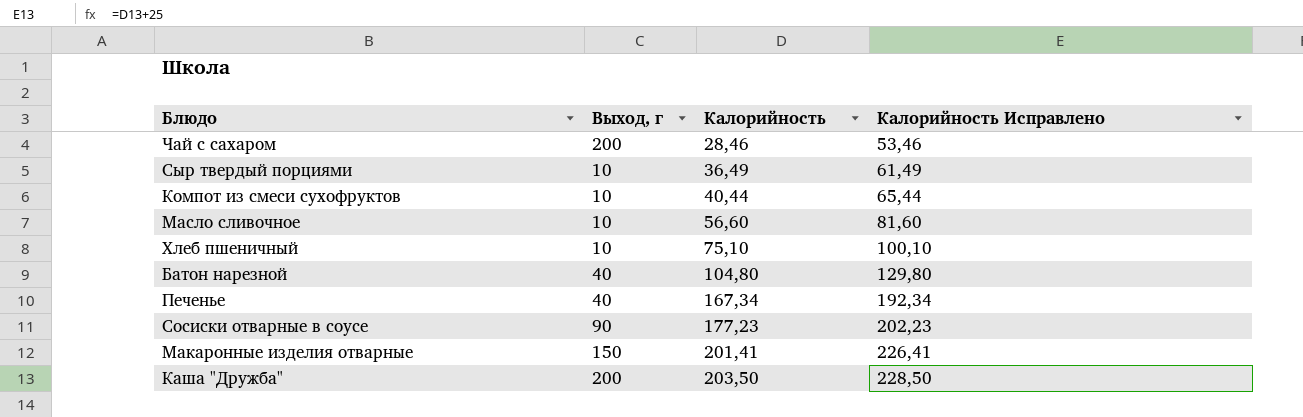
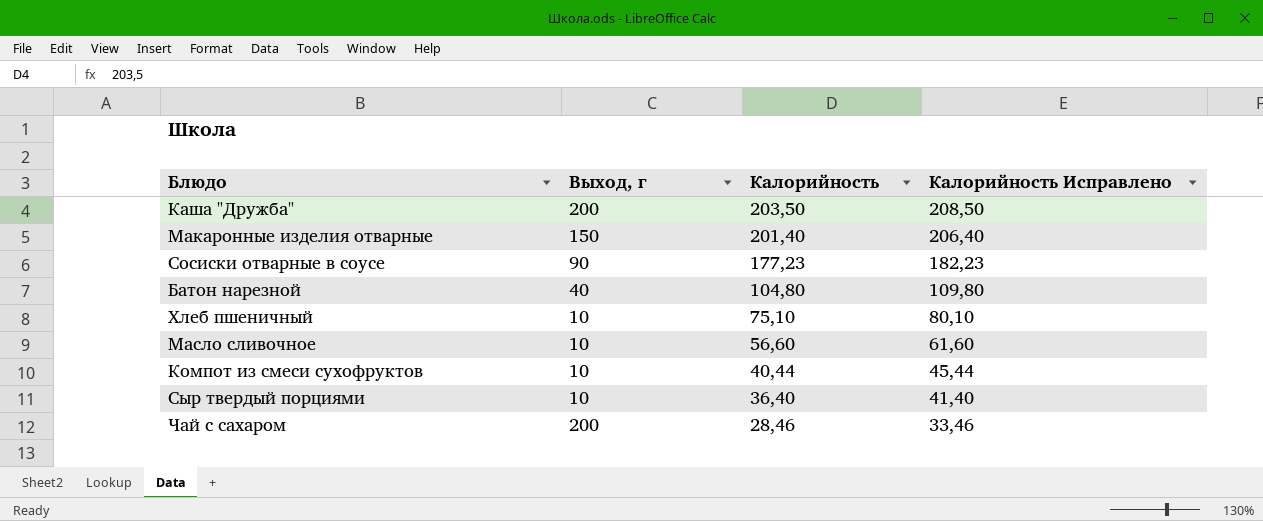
row order: Калорийность ascending -> Калорийность descending
column Калорийность Исправлено | formula: [Калорийность] + 25 -> [Калорийность] + 5
row Печенье: 40 | 167,34 | 192,34 -> none
Макаронные изделия отварные | Калорийность: 201,41 -> 201,40
Сыр твердый порциями | Калорийность: 36,49 -> 36,40

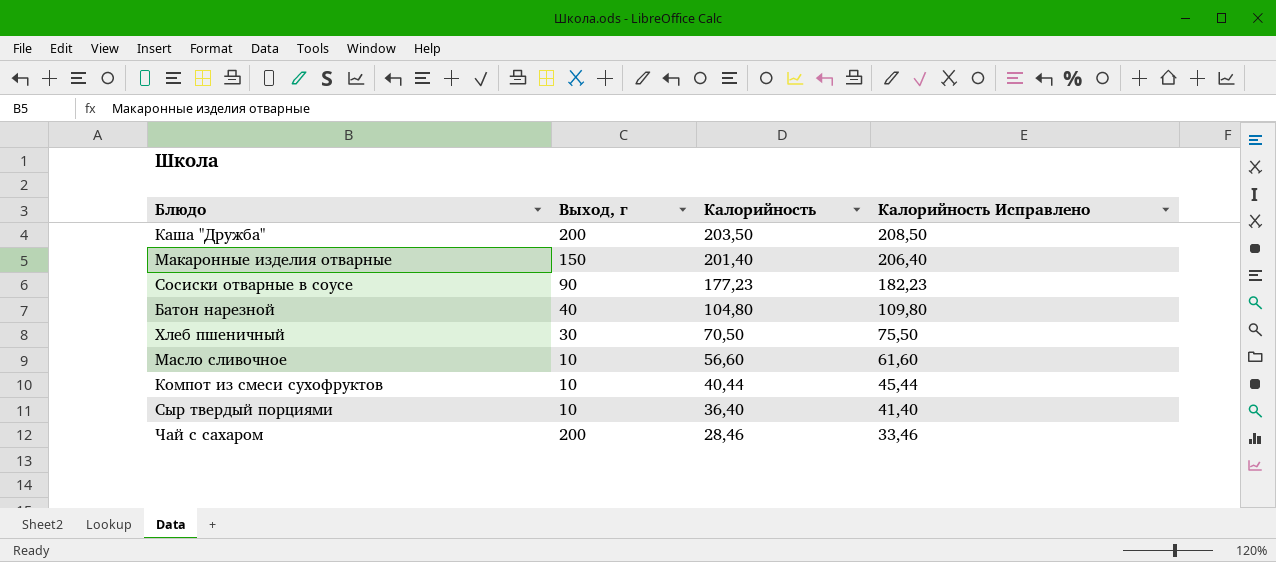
Хлеб пшеничный | Выход, г: 10 -> 30
Хлеб пшеничный | Калорийность: 75,10 -> 70,50
Хлеб пшеничный | Калорийность Исправлено: 80,10 -> 75,50

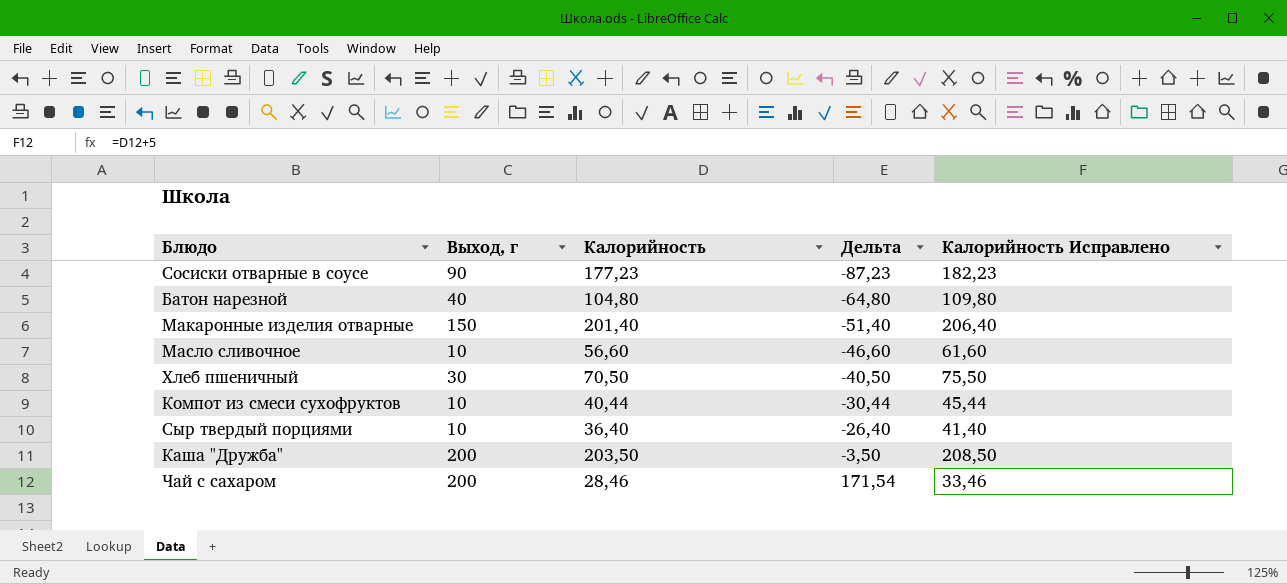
row order: Калорийность descending -> Дельта ascending
column Дельта | formula: none -> [Выход, г] - [Калорийность]

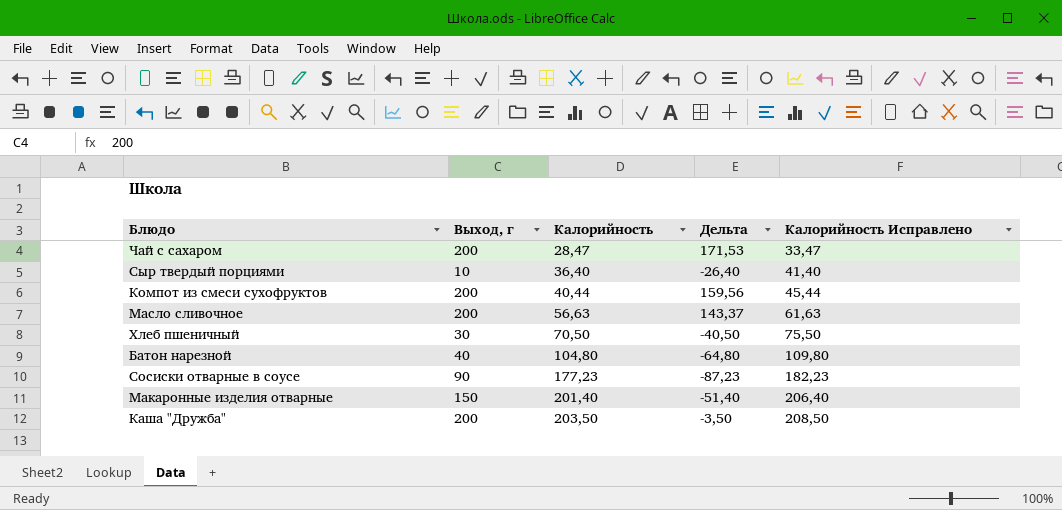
row order: Дельта ascending -> Калорийность ascending
Чай с сахаром | Калорийность: 28,46 -> 28,47
Чай с сахаром | Дельта: 171,54 -> 171,53
Чай с сахаром | Калорийность Исправлено: 33,46 -> 33,47
Компот из смеси сухофруктов | Выход, г: 10 -> 200
Компот из смеси сухофруктов | Дельта: -30,44 -> 159,56
Масло сливочное | Выход, г: 10 -> 200
Масло сливочное | Калорийность: 56,60 -> 56,63
Масло сливочное | Дельта: -46,60 -> 143,37
Масло сливочное | Калорийность Исправлено: 61,60 -> 61,63

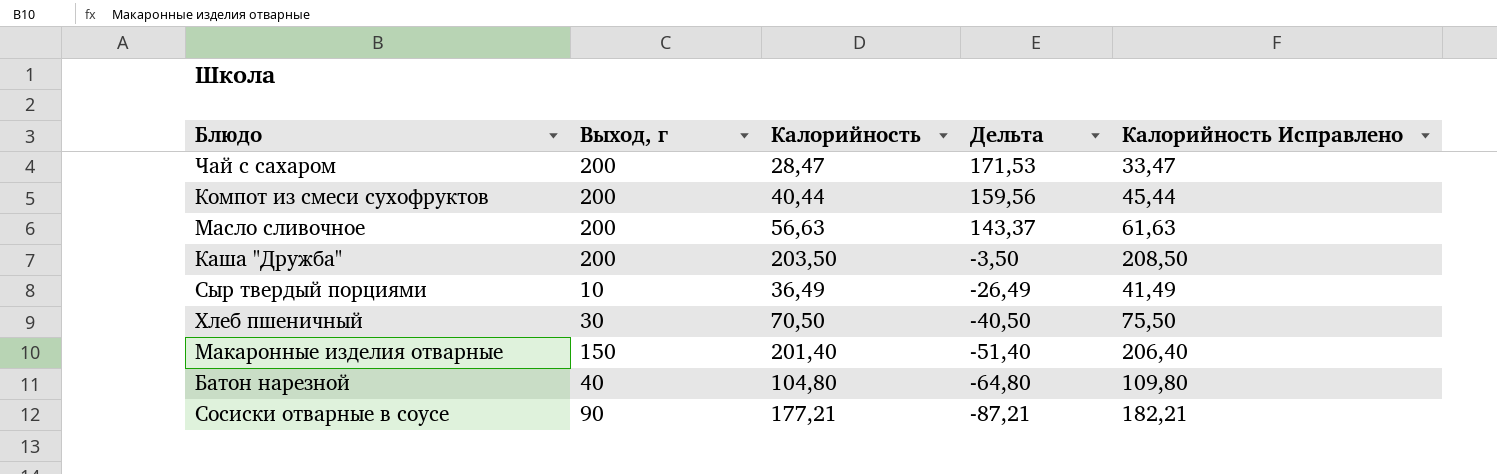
row order: Калорийность ascending -> Дельта descending
Сыр твердый порциями | Калорийность: 36,40 -> 36,49
Сыр твердый порциями | Дельта: -26,40 -> -26,49
Сыр твердый порциями | Калорийность Исправлено: 41,40 -> 41,49
Сосиски отварные в соусе | Калорийность: 177,23 -> 177,21
Сосиски отварные в соусе | Дельта: -87,23 -> -87,21
Сосиски отварные в соусе | Калорийность Исправлено: 182,23 -> 182,21

